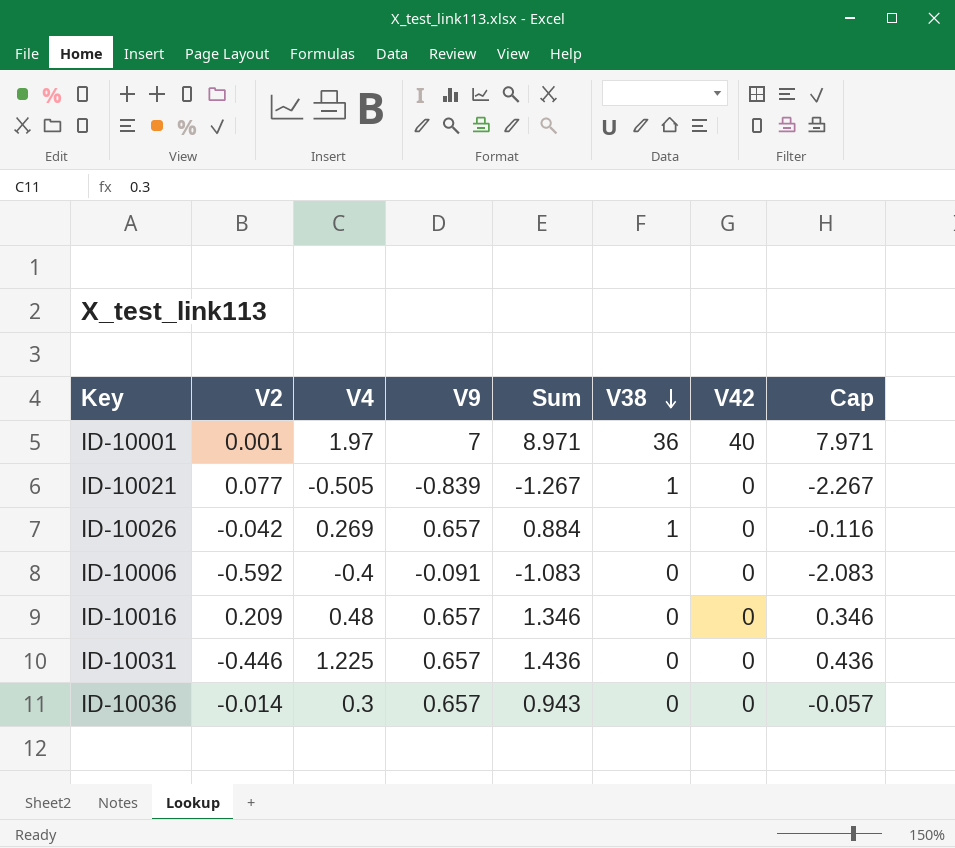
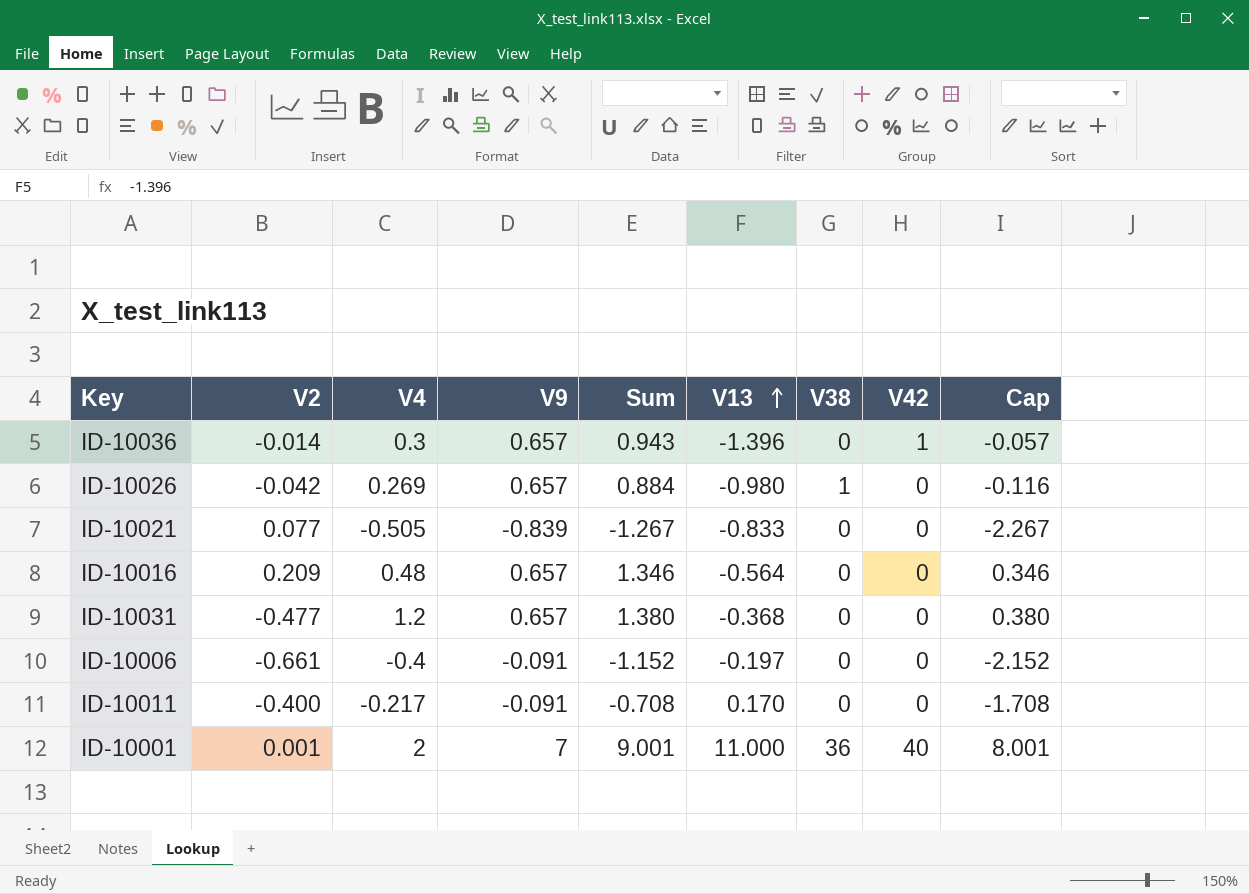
row order: V38 descending -> V13 ascending
column V13 | position: none -> 6
ID-10036 | V42: 0 -> 1
ID-10021 | V38: 1 -> 0
ID-10031 | V2: -0.446 -> -0.477
ID-10031 | V4: 1.225 -> 1.2
ID-10031 | Sum: 1.436 -> 1.380
ID-10031 | Cap: 0.436 -> 0.380
ID-10006 | V2: -0.592 -> -0.661
ID-10006 | Sum: -1.083 -> -1.152
ID-10006 | Cap: -2.083 -> -2.152
row ID-10011: none -> -0.400 | -0.217 | -0.091 | -0.708 | 0.170 | 0 | 0 | -1.708
ID-10001 | V4: 1.97 -> 2
ID-10001 | Sum: 8.971 -> 9.001
ID-10001 | Cap: 7.971 -> 8.001

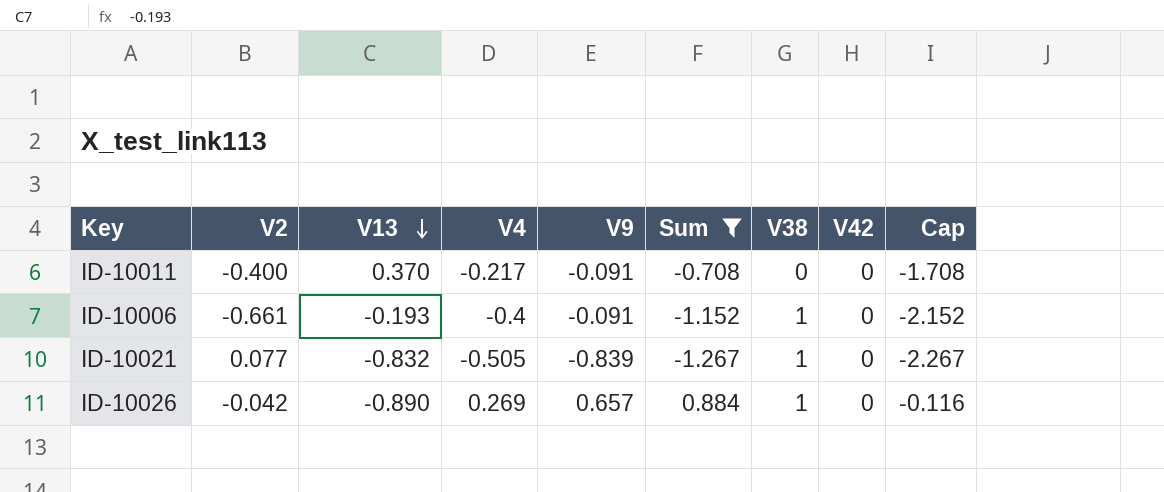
filter: none -> Sum <= 0.884
row order: V13 ascending -> V13 descending
column V13 | position: 6 -> 3
ID-10011 | V13: 0.170 -> 0.370
ID-10006 | V13: -0.197 -> -0.193
ID-10006 | V38: 0 -> 1
ID-10021 | V13: -0.833 -> -0.832
ID-10021 | V38: 0 -> 1
ID-10026 | V13: -0.980 -> -0.890

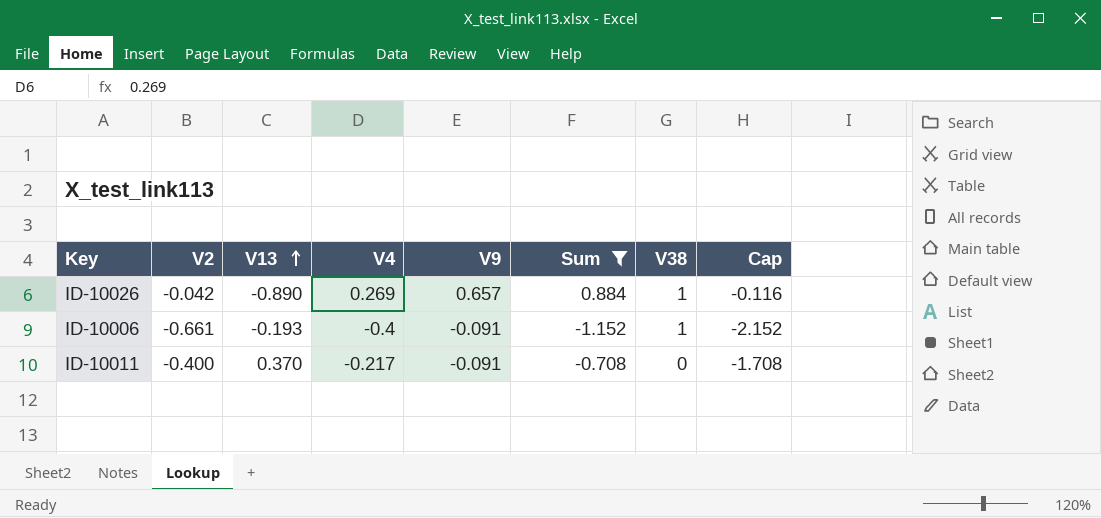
row order: V13 descending -> V13 ascending
column V42 | position: 8 -> none
row ID-10021: 0.077 | -0.832 | -0.505 | -0.839 | -1.267 | 1 | 0 | -2.267 -> none

